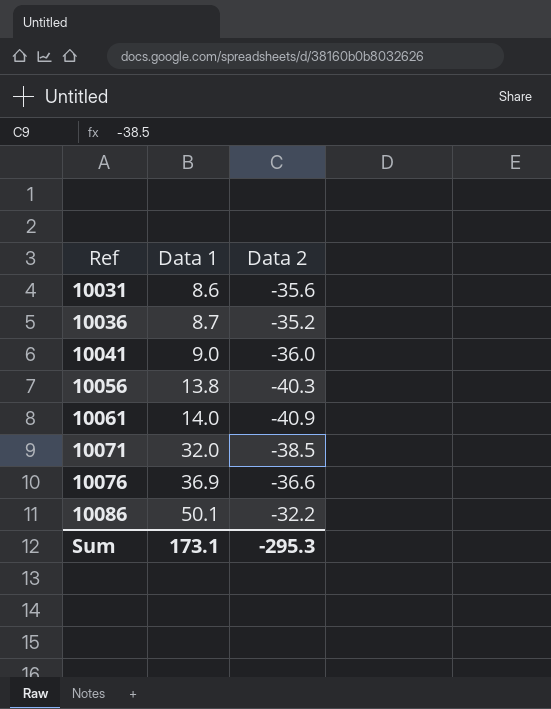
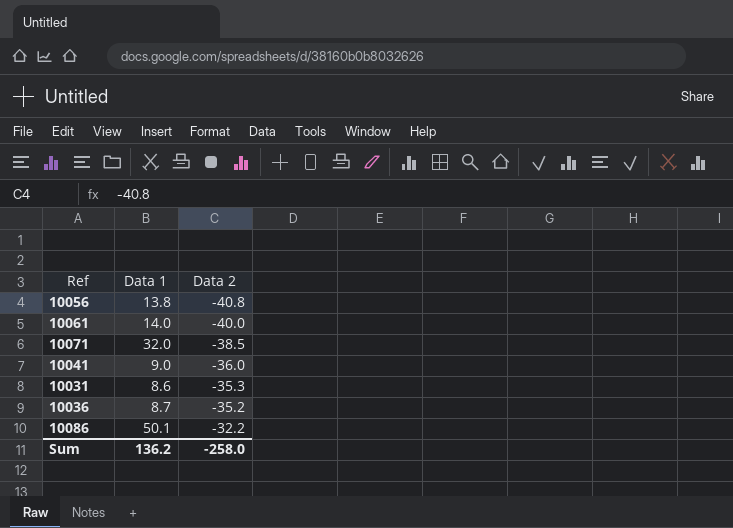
row order: Ref ascending -> Data 2 ascending
row 10076: 36.9 | -36.6 -> none
10056 | Data 2: -40.3 -> -40.8
10061 | Data 2: -40.9 -> -40.0
10031 | Data 2: -35.6 -> -35.3
Sum | Data 1: 173.1 -> 136.2
Sum | Data 2: -295.3 -> -258.0

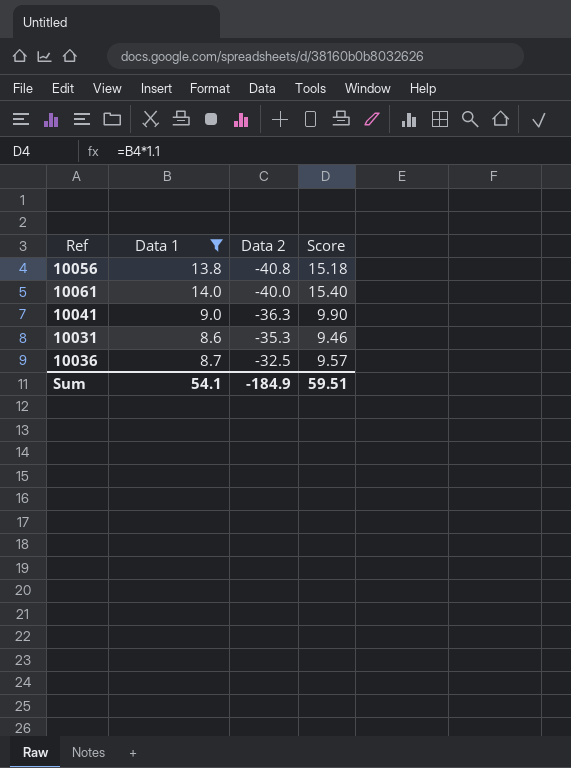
filter: none -> Data 1 <= 14.0
column Score | formula: none -> [Data 1] * 1.1
10041 | Data 2: -36.0 -> -36.3
10036 | Data 2: -35.2 -> -32.5
Sum | Data 1: 136.2 -> 54.1
Sum | Data 2: -258.0 -> -184.9

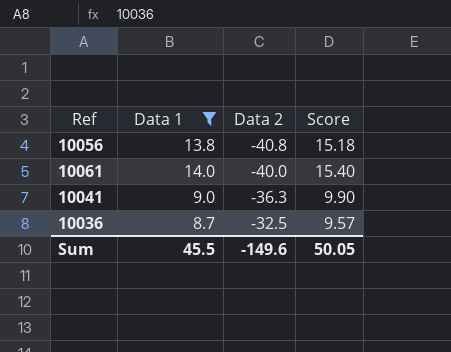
row 10031: 8.6 | -35.3 | 9.46 -> none
Sum | Data 1: 54.1 -> 45.5
Sum | Data 2: -184.9 -> -149.6
Sum | Score: 59.51 -> 50.05

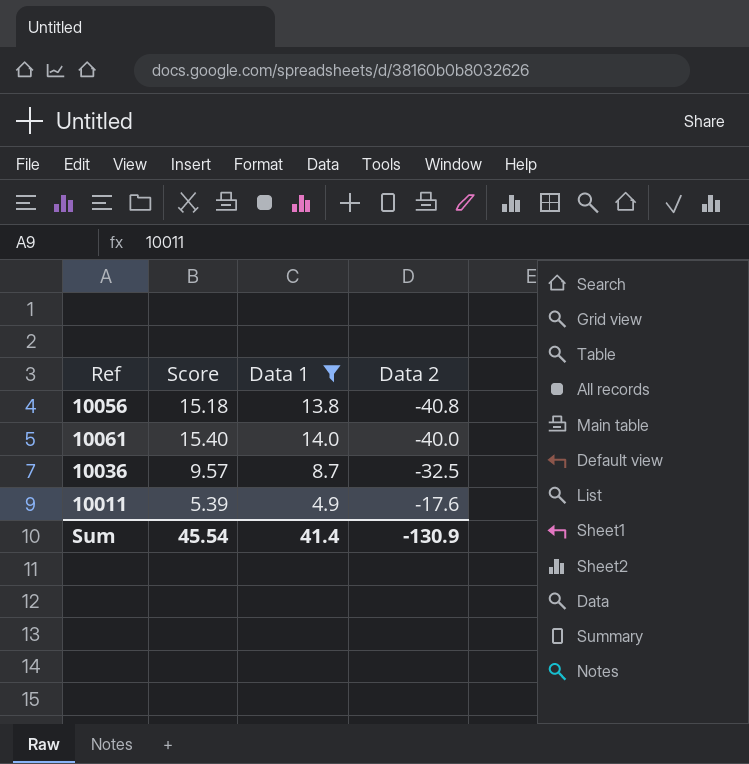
column Score | position: 4 -> 2
row 10041: 9.0 | -36.3 | 9.90 -> none
row 10011: none -> 5.39 | 4.9 | -17.6
Sum | Score: 50.05 -> 45.54
Sum | Data 1: 45.5 -> 41.4
Sum | Data 2: -149.6 -> -130.9

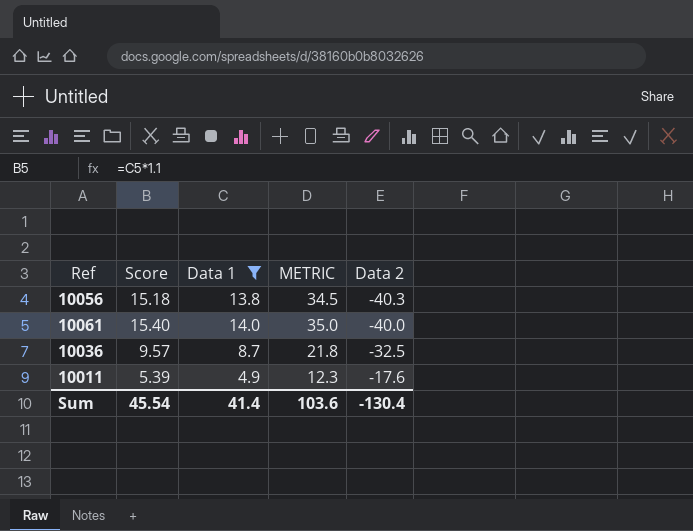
column METRIC | formula: none -> [Data 1] * 2.5
10056 | Data 2: -40.8 -> -40.3
Sum | Data 2: -130.9 -> -130.4

